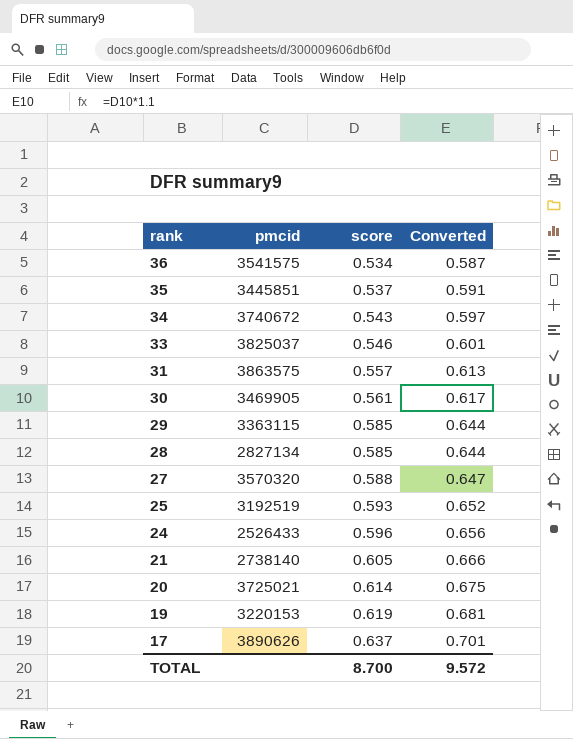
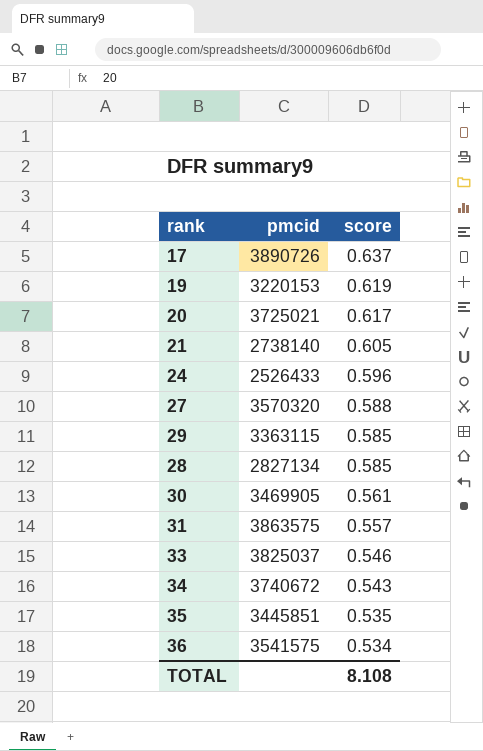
row order: rank descending -> score descending
column Converted | formula: [score] * 1.1 -> none
row 25: 3192519 | 0.593 | 0.652 -> none
17 | pmcid: 3890626 -> 3890726
20 | score: 0.614 -> 0.617
35 | score: 0.537 -> 0.535
TOTAL | score: 8.700 -> 8.108

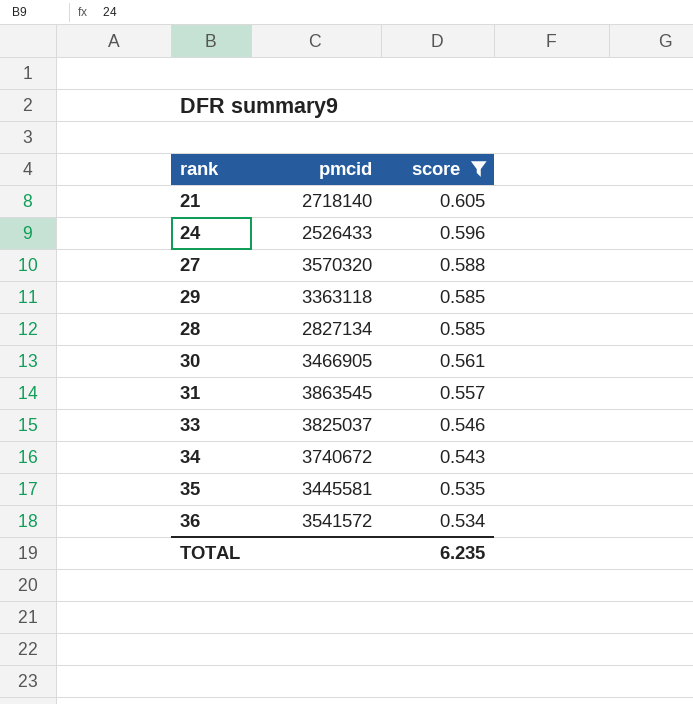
filter: none -> score <= 0.605
21 | pmcid: 2738140 -> 2718140
29 | pmcid: 3363115 -> 3363118
30 | pmcid: 3469905 -> 3466905
31 | pmcid: 3863575 -> 3863545
35 | pmcid: 3445851 -> 3445581
36 | pmcid: 3541575 -> 3541572
TOTAL | score: 8.108 -> 6.235

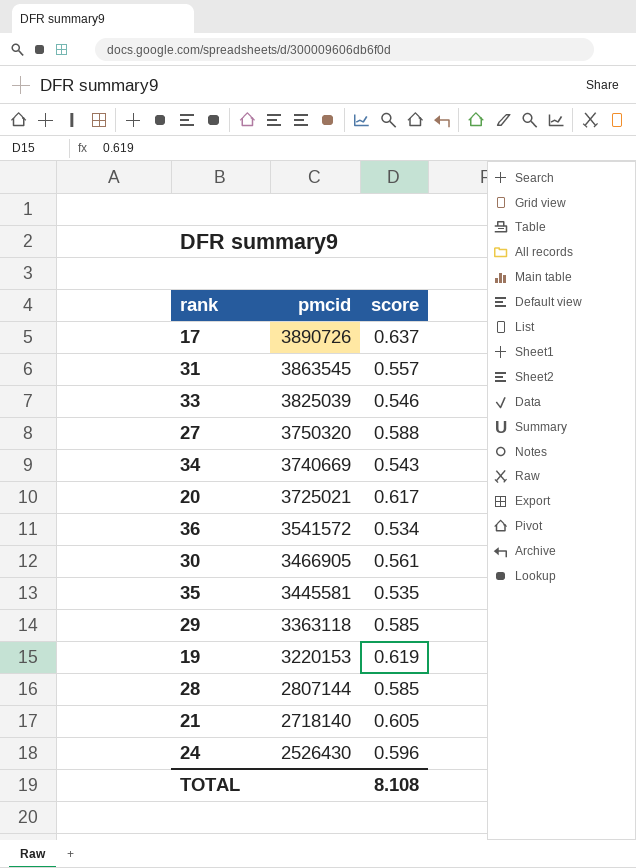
filter: score <= 0.605 -> none
row order: score descending -> pmcid descending
33 | pmcid: 3825037 -> 3825039
27 | pmcid: 3570320 -> 3750320
34 | pmcid: 3740672 -> 3740669
28 | pmcid: 2827134 -> 2807144
24 | pmcid: 2526433 -> 2526430
TOTAL | score: 6.235 -> 8.108

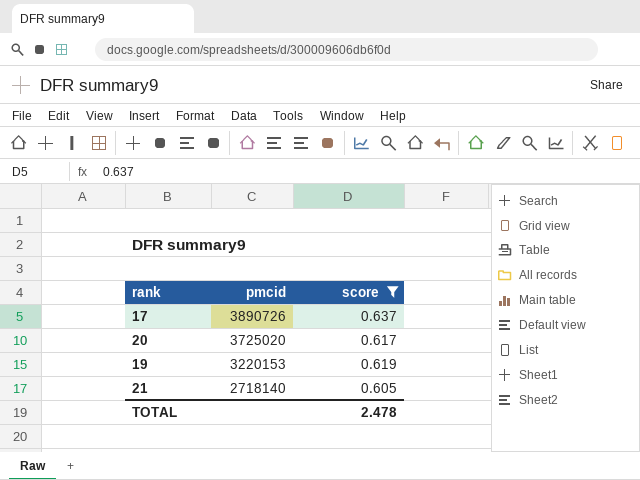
filter: none -> score >= 0.605
20 | pmcid: 3725021 -> 3725020
TOTAL | score: 8.108 -> 2.478

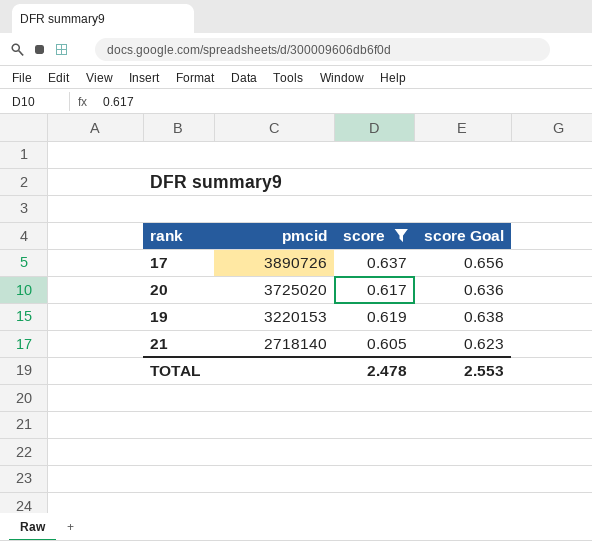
column score Goal | formula: none -> [score] * 1.03

